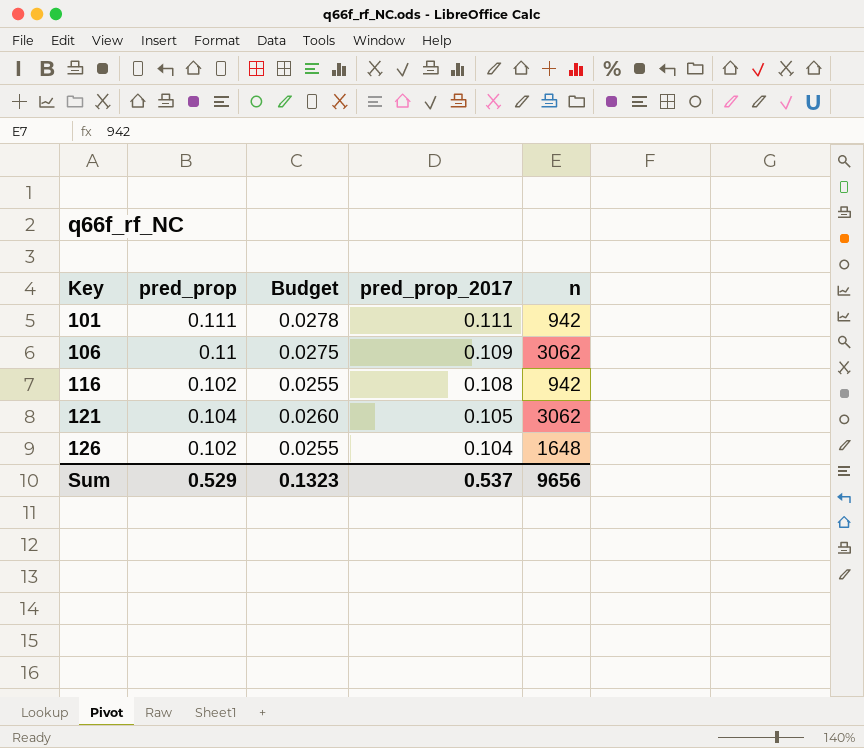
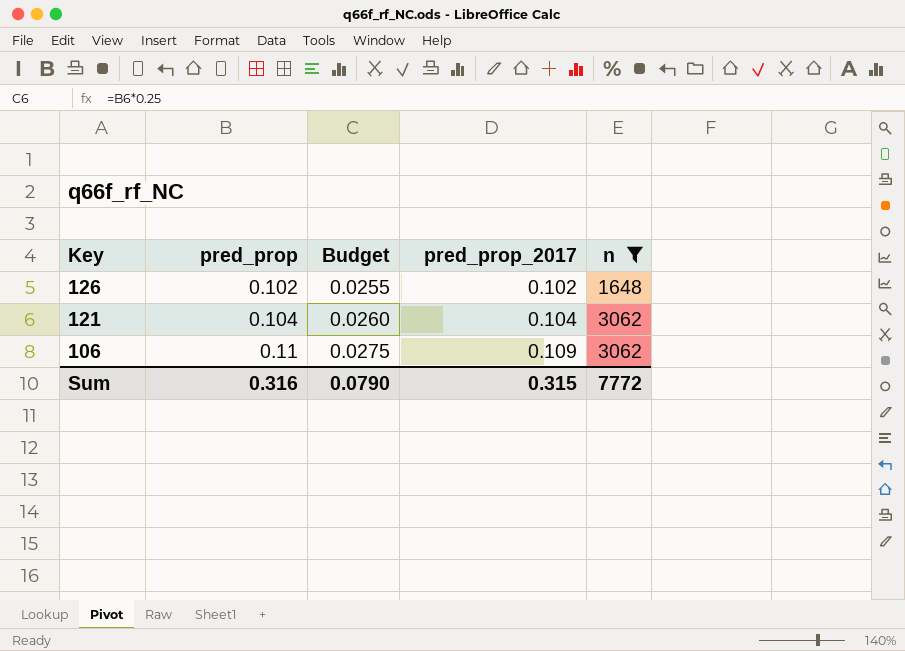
filter: none -> n != 942
row order: Key ascending -> Key descending
126 | pred_prop_2017: 0.104 -> 0.102
121 | pred_prop_2017: 0.105 -> 0.104
Sum | pred_prop: 0.529 -> 0.316
Sum | Budget: 0.1323 -> 0.0790
Sum | pred_prop_2017: 0.537 -> 0.315
Sum | n: 9656 -> 7772

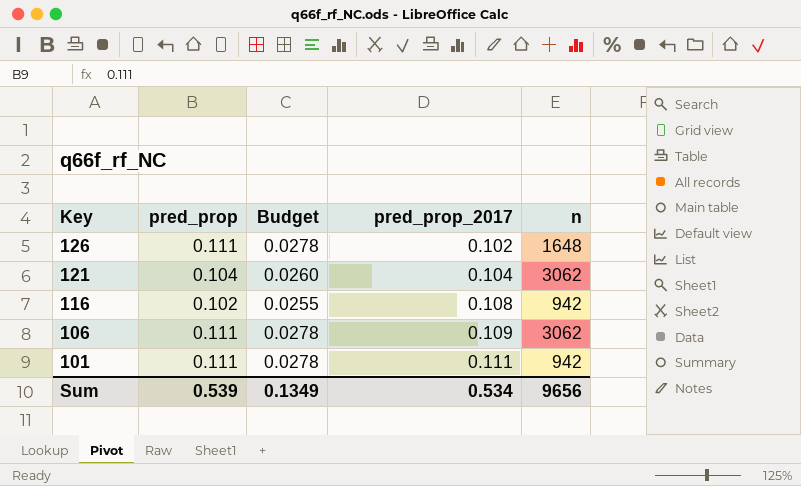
filter: n != 942 -> none
126 | pred_prop: 0.102 -> 0.111
126 | Budget: 0.0255 -> 0.0278
106 | pred_prop: 0.11 -> 0.111
106 | Budget: 0.0275 -> 0.0278
Sum | pred_prop: 0.316 -> 0.539
Sum | Budget: 0.0790 -> 0.1349
Sum | pred_prop_2017: 0.315 -> 0.534
Sum | n: 7772 -> 9656

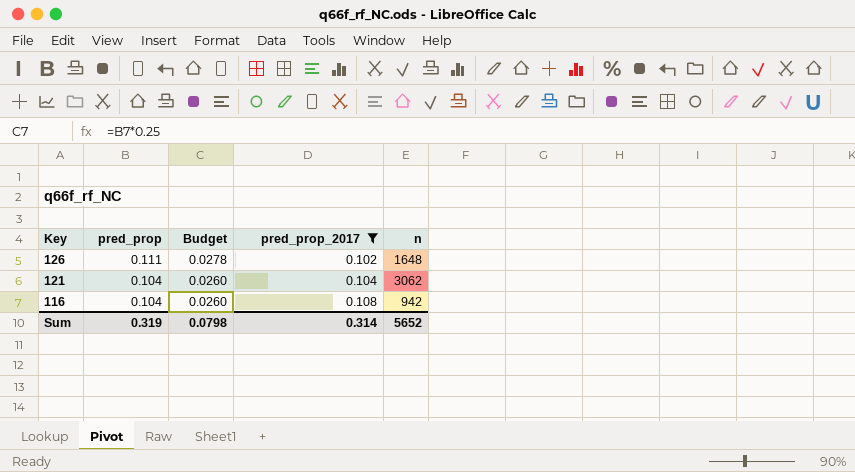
filter: none -> pred_prop_2017 <= 0.108
116 | pred_prop: 0.102 -> 0.104
116 | Budget: 0.0255 -> 0.0260
Sum | pred_prop: 0.539 -> 0.319
Sum | Budget: 0.1349 -> 0.0798
Sum | pred_prop_2017: 0.534 -> 0.314
Sum | n: 9656 -> 5652

